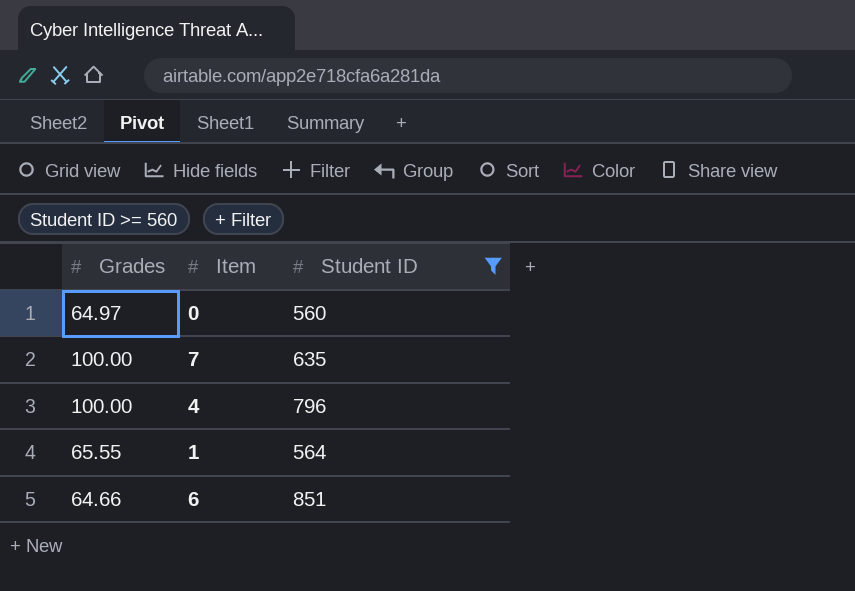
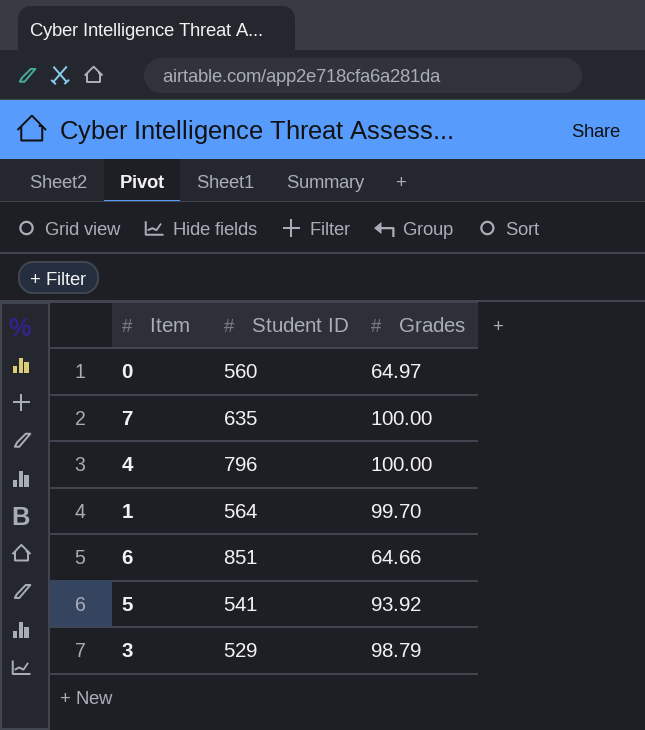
filter: Student ID >= 560 -> none
column Grades | position: 1 -> 3
1 | Grades: 65.55 -> 99.70

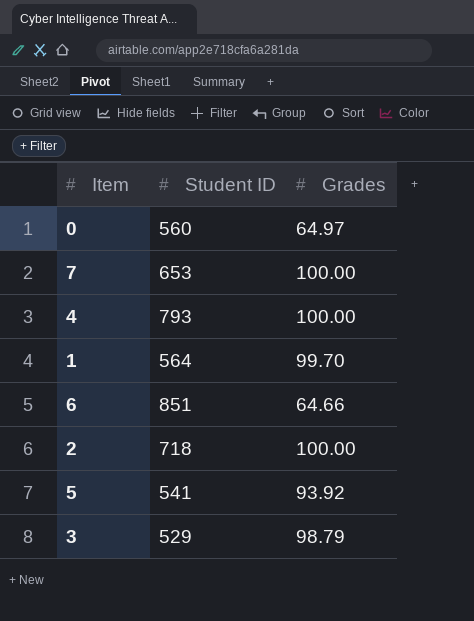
7 | Student ID: 635 -> 653
4 | Student ID: 796 -> 793
row 2: none -> 718 | 100.00

